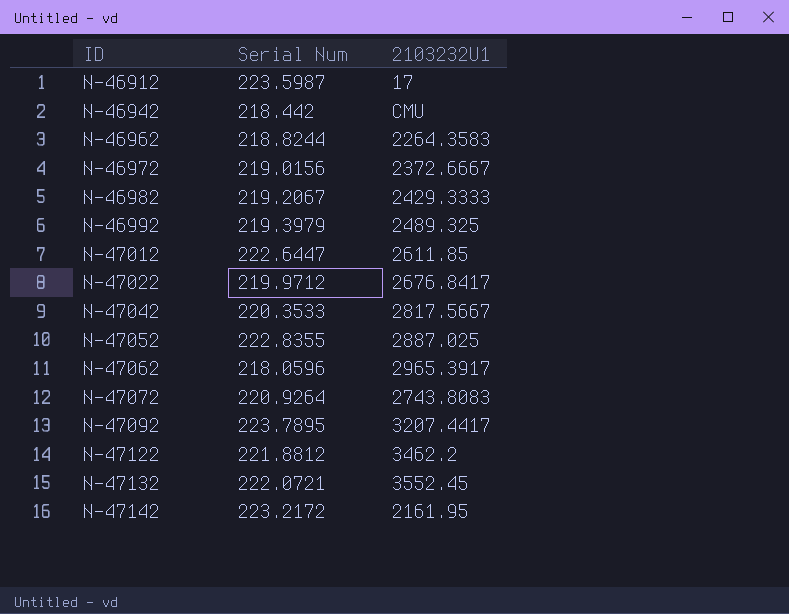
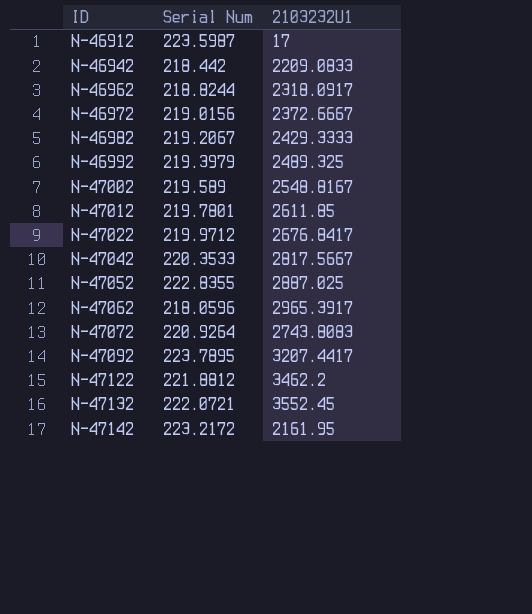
N-46942 | 2103232U1: CMU -> 2209.0833
N-46962 | 2103232U1: 2264.3583 -> 2318.0917
row N-47002: none -> 219.589 | 2548.8167
N-47012 | Serial Num: 222.6447 -> 219.7801

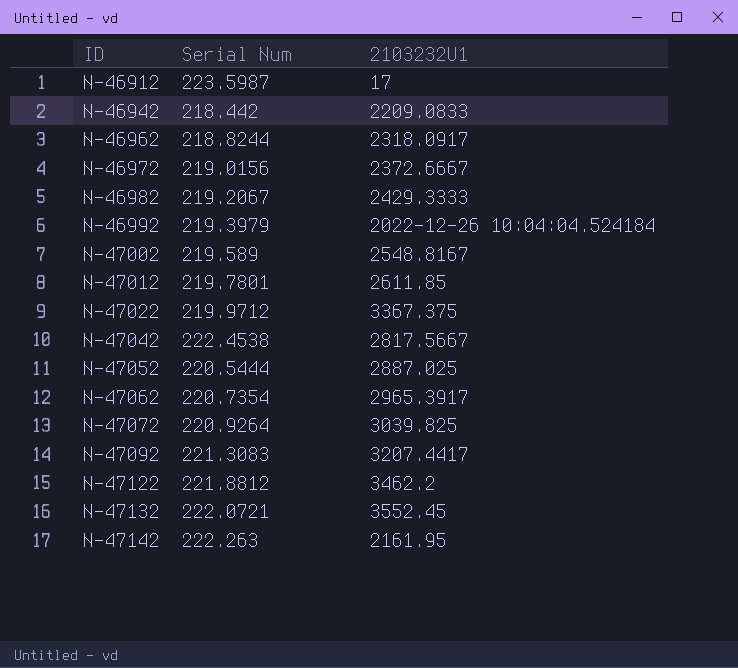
N-46992 | 2103232U1: 2489.325 -> 2022-12-26 10:04:04.524184
N-47022 | 2103232U1: 2676.8417 -> 3367.375
N-47042 | Serial Num: 220.3533 -> 222.4538
N-47052 | Serial Num: 222.8355 -> 220.5444
N-47062 | Serial Num: 218.0596 -> 220.7354
N-47072 | 2103232U1: 2743.8083 -> 3039.825
N-47092 | Serial Num: 223.7895 -> 221.3083
N-47142 | Serial Num: 223.2172 -> 222.263

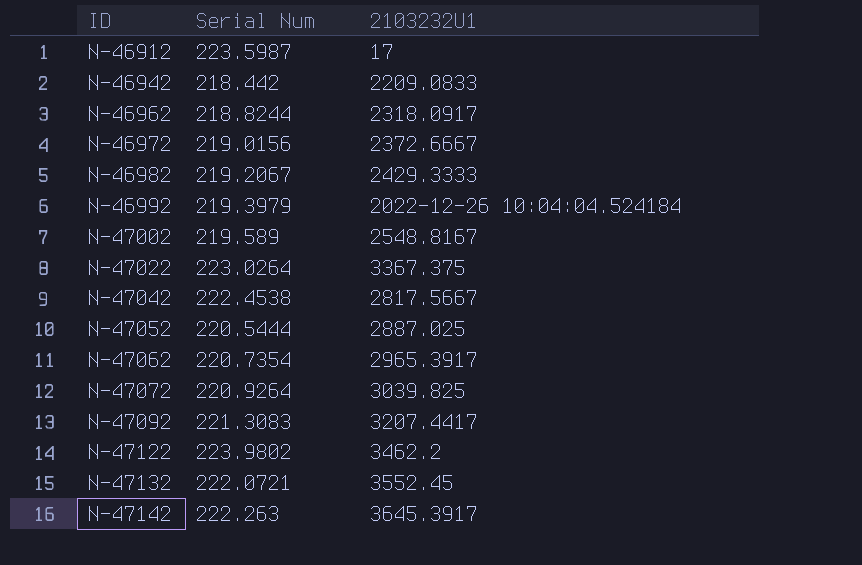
row N-47012: 219.7801 | 2611.85 -> none
N-47022 | Serial Num: 219.9712 -> 223.0264
N-47122 | Serial Num: 221.8812 -> 223.9802
N-47142 | 2103232U1: 2161.95 -> 3645.3917

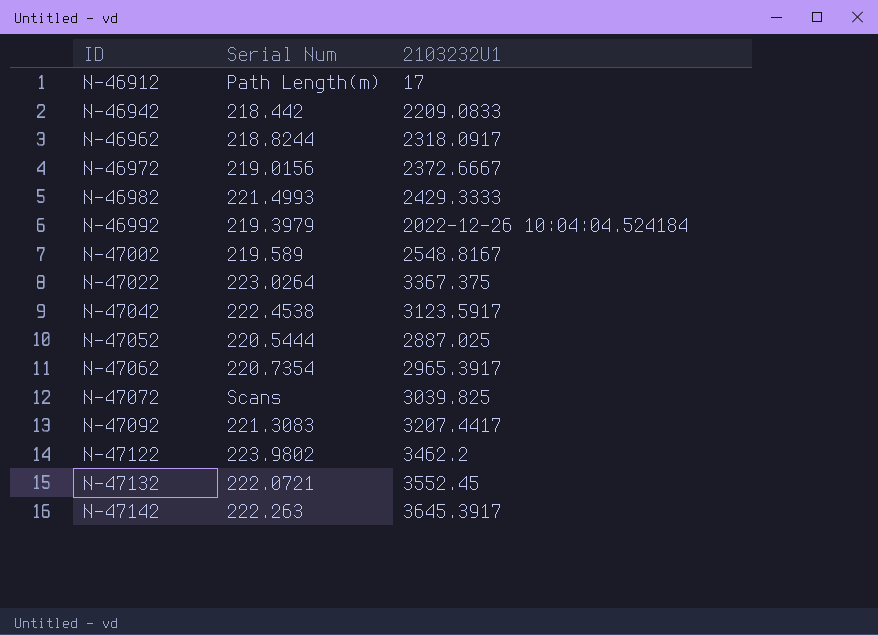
N-46912 | Serial Num: 223.5987 -> Path Length(m)
N-46982 | Serial Num: 219.2067 -> 221.4993
N-47042 | 2103232U1: 2817.5667 -> 3123.5917
N-47072 | Serial Num: 220.9264 -> Scans

